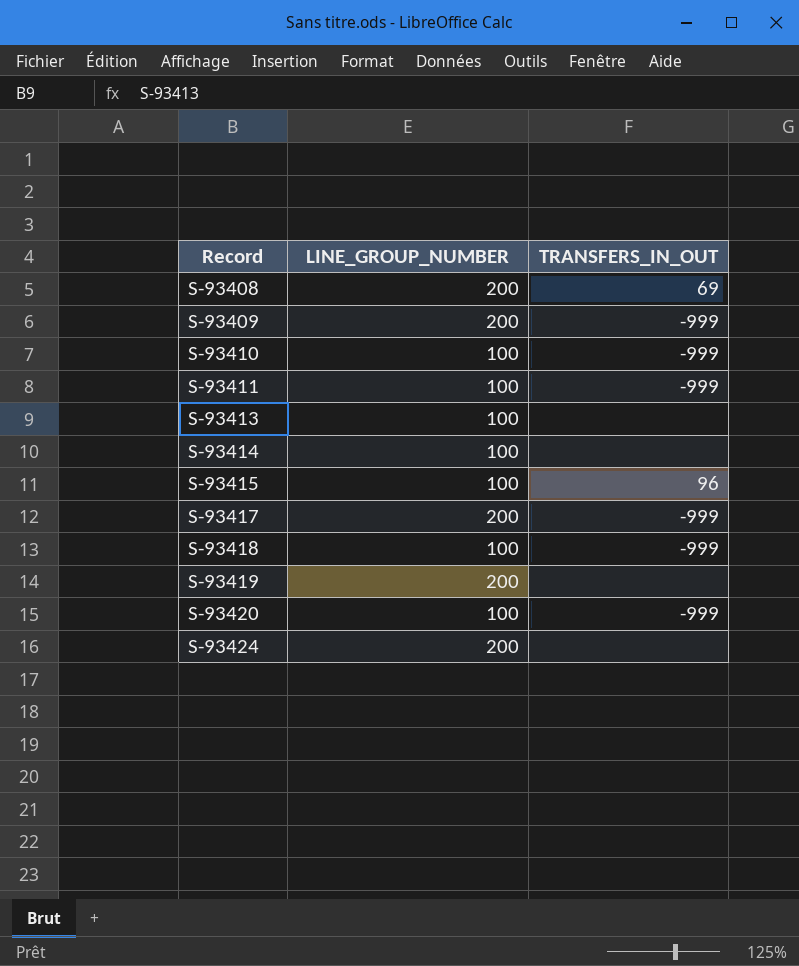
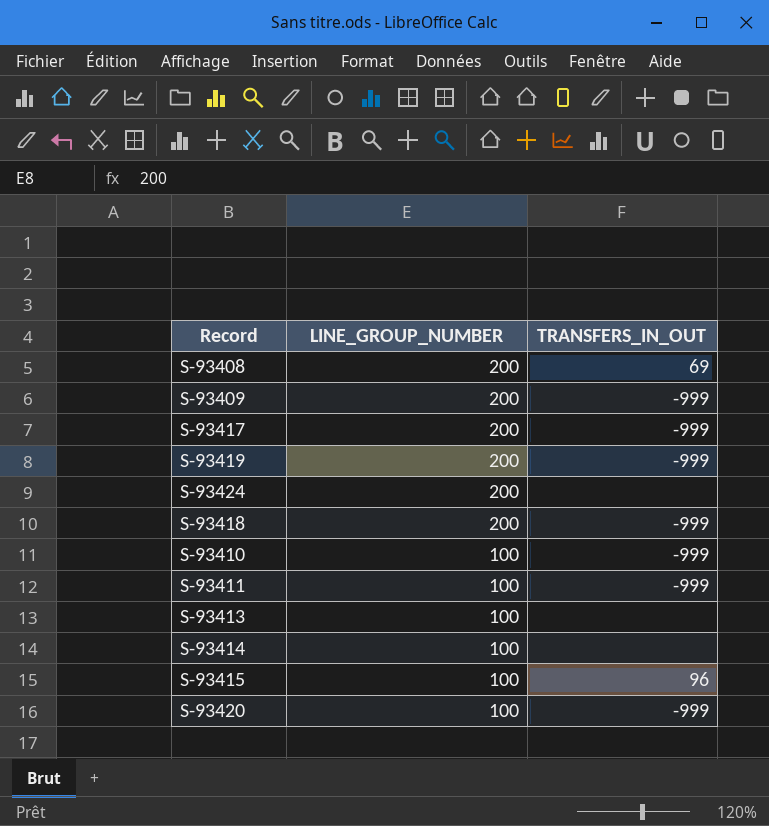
row order: Record ascending -> LINE_GROUP_NUMBER descending
S-93419 | TRANSFERS_IN_OUT: none -> -999
S-93418 | LINE_GROUP_NUMBER: 100 -> 200

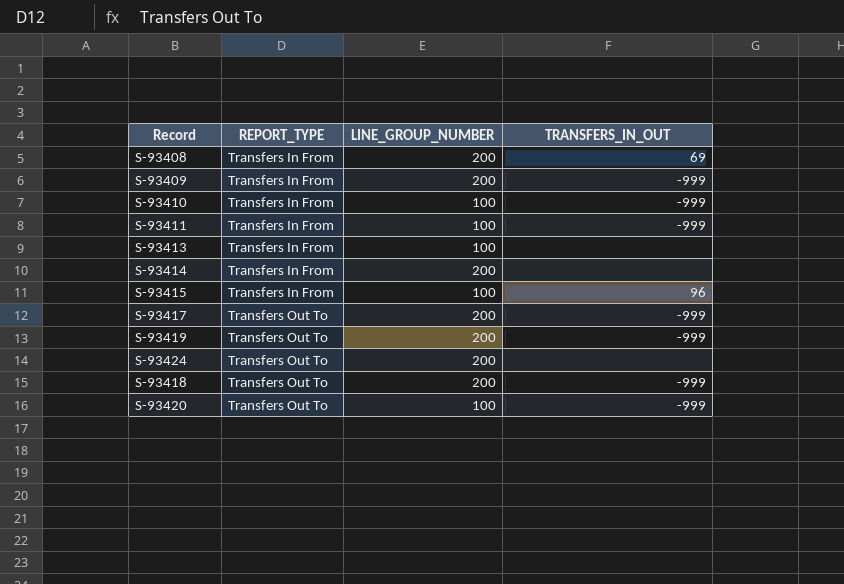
row order: LINE_GROUP_NUMBER descending -> REPORT_TYPE ascending
column REPORT_TYPE | position: none -> 2
S-93414 | LINE_GROUP_NUMBER: 100 -> 200

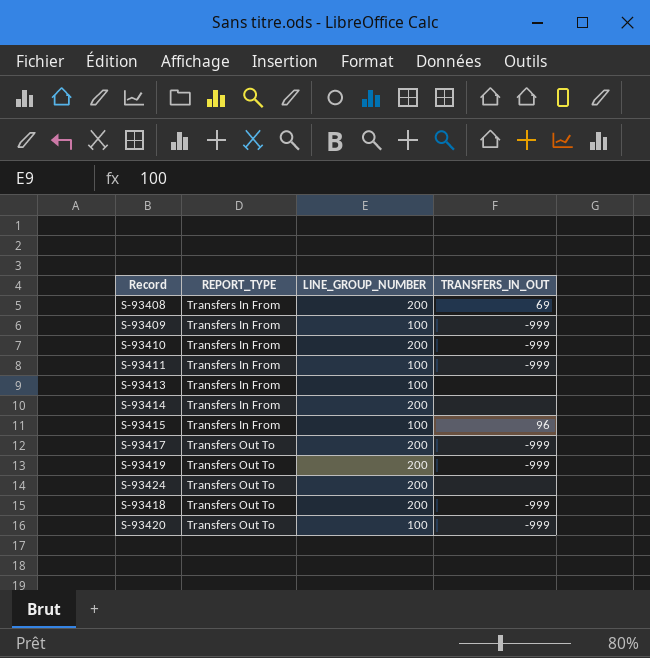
S-93409 | LINE_GROUP_NUMBER: 200 -> 100
S-93410 | LINE_GROUP_NUMBER: 100 -> 200

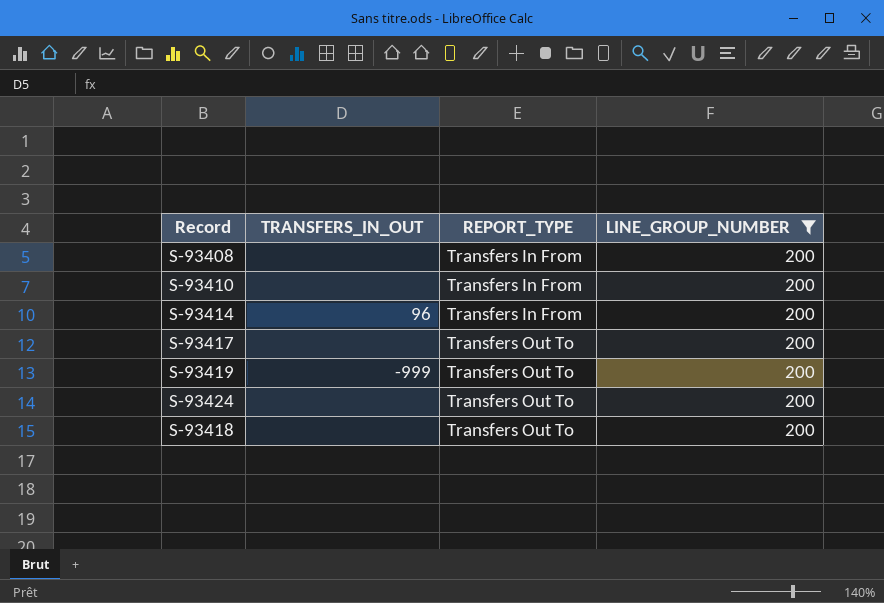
filter: none -> LINE_GROUP_NUMBER = 200
column TRANSFERS_IN_OUT | position: 4 -> 2
S-93408 | TRANSFERS_IN_OUT: 69 -> none
S-93410 | TRANSFERS_IN_OUT: -999 -> none
S-93414 | TRANSFERS_IN_OUT: none -> 96
S-93417 | TRANSFERS_IN_OUT: -999 -> none
S-93418 | TRANSFERS_IN_OUT: -999 -> none

